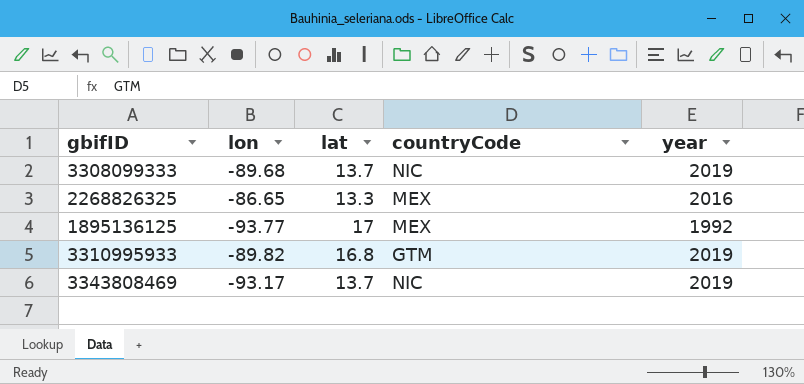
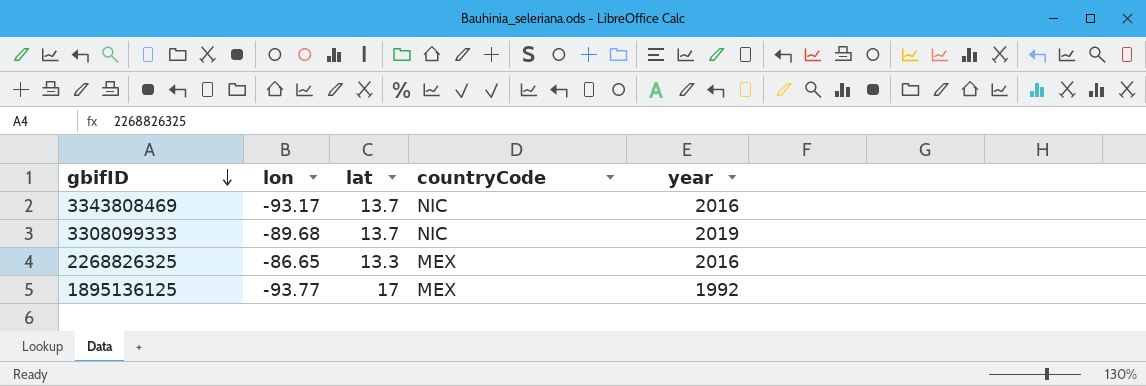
row order: none -> gbifID descending
row 3310995933: -89.82 | 16.8 | GTM | 2019 -> none
3343808469 | year: 2019 -> 2016

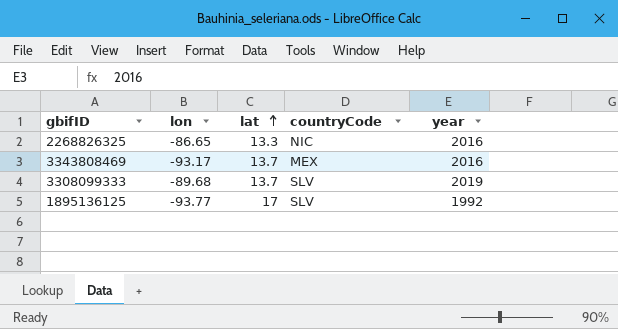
row order: gbifID descending -> lat ascending
2268826325 | countryCode: MEX -> NIC
3343808469 | countryCode: NIC -> MEX
3308099333 | countryCode: NIC -> SLV
1895136125 | countryCode: MEX -> SLV

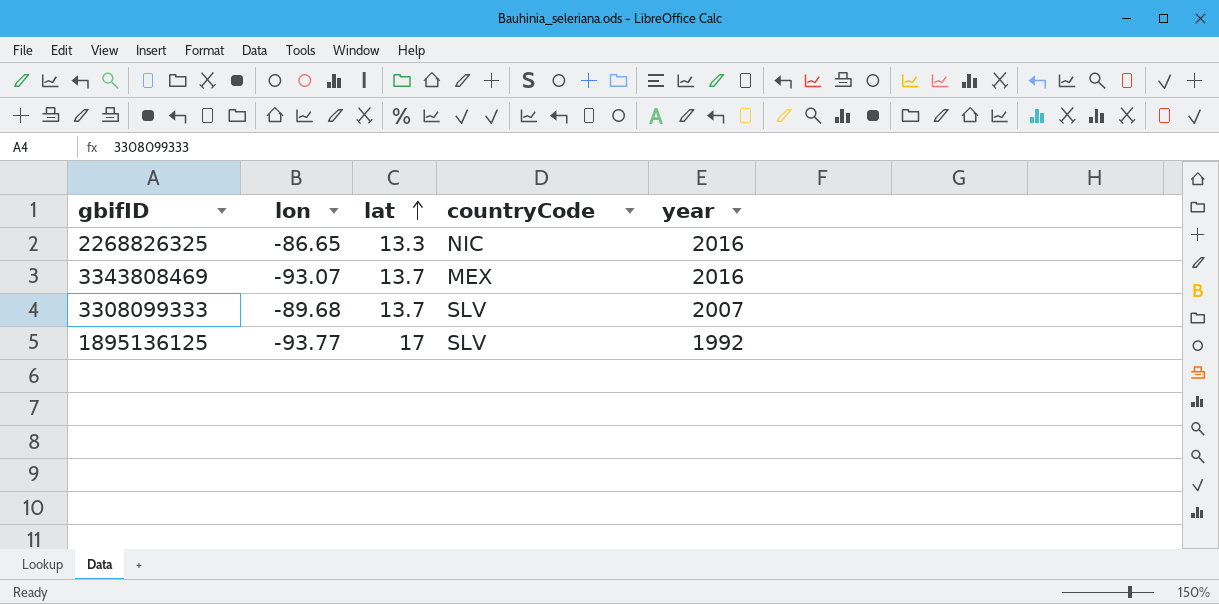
3343808469 | lon: -93.17 -> -93.07
3308099333 | year: 2019 -> 2007

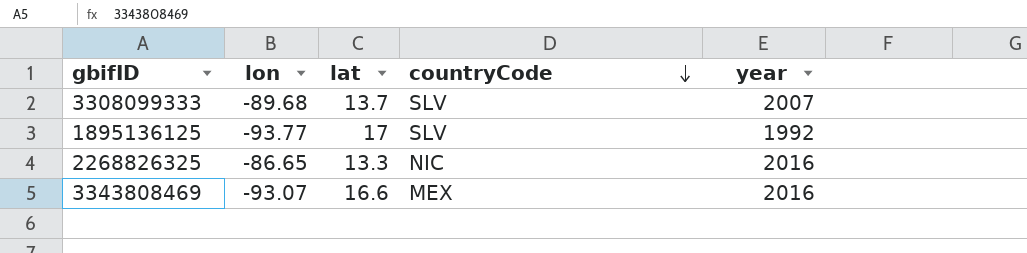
row order: lat ascending -> countryCode descending
3343808469 | lat: 13.7 -> 16.6

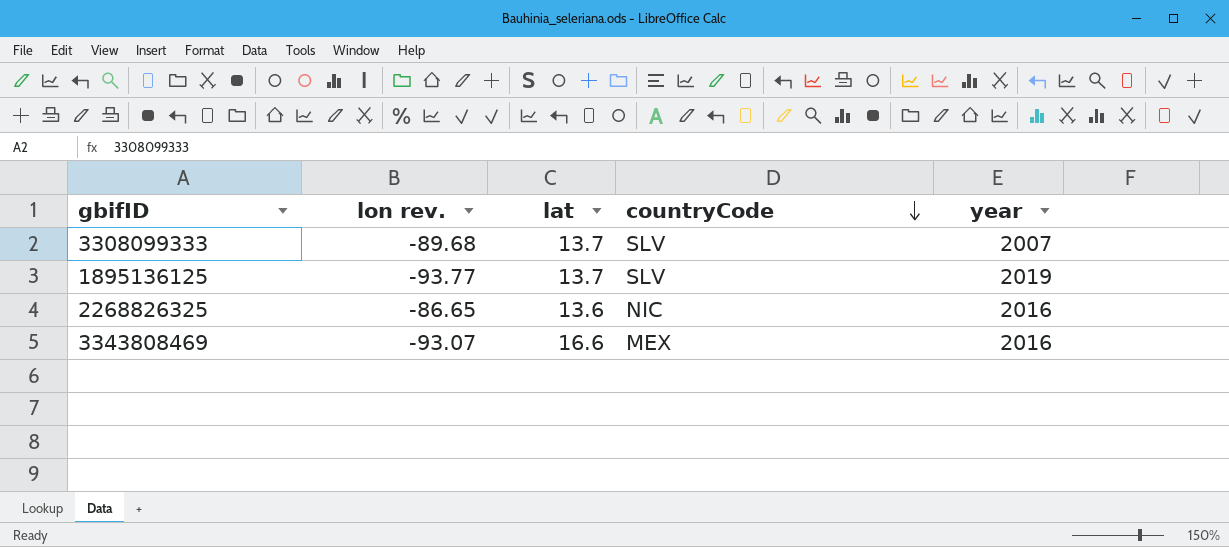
column name: lon -> lon rev.
1895136125 | lat: 17 -> 13.7
1895136125 | year: 1992 -> 2019
2268826325 | lat: 13.3 -> 13.6

